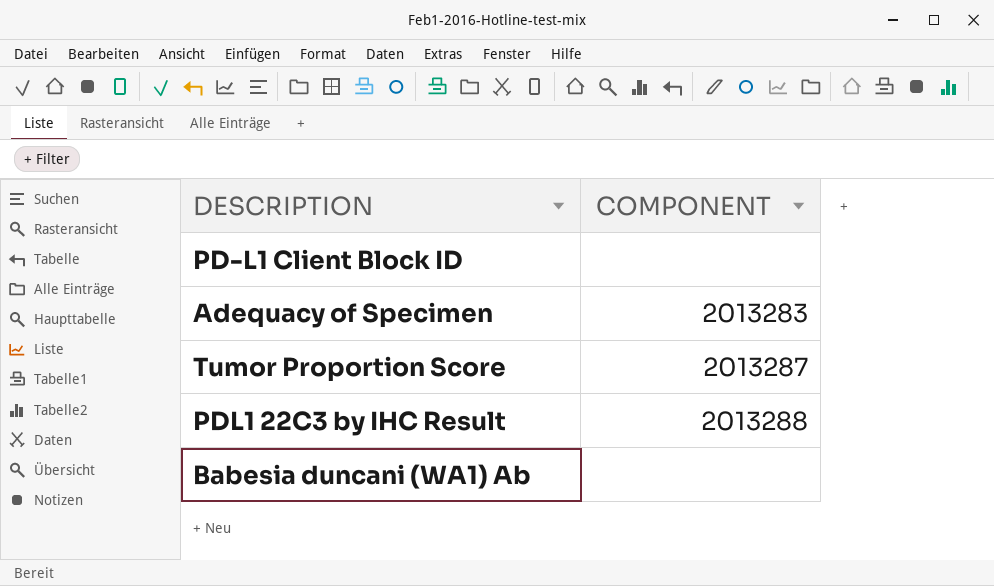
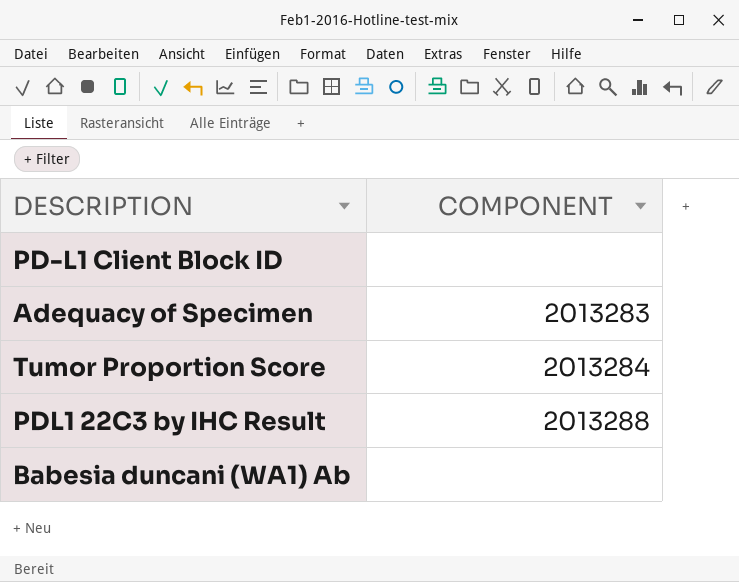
Tumor Proportion Score | COMPONENT: 2013287 -> 2013284

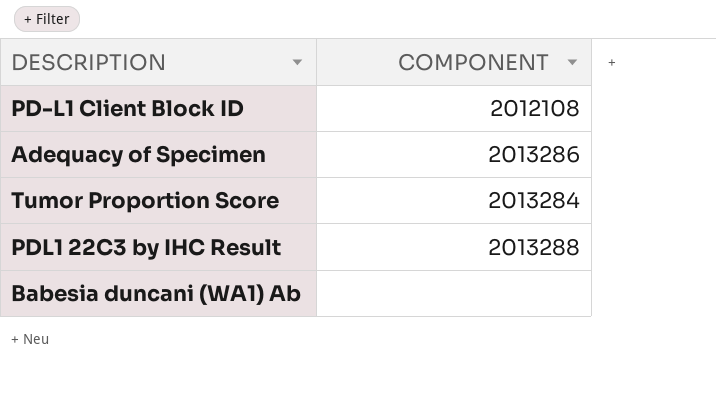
PD-L1 Client Block ID | COMPONENT: none -> 2012108
Adequacy of Specimen | COMPONENT: 2013283 -> 2013286

